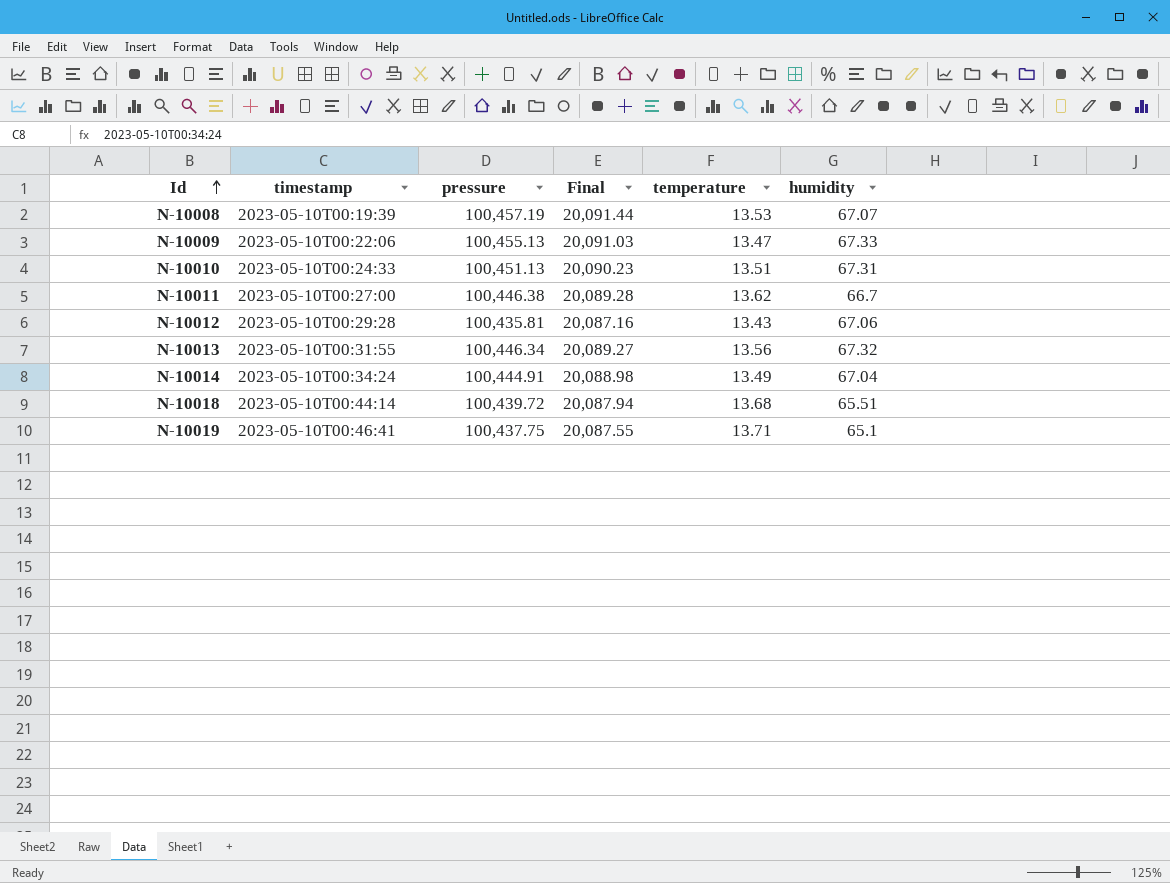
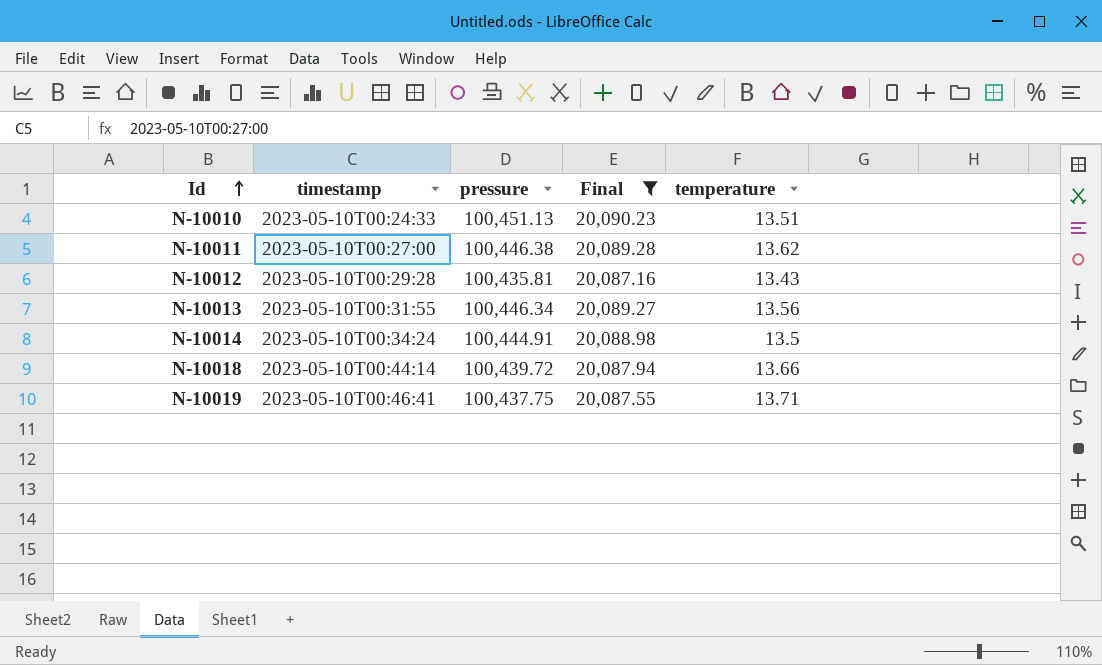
filter: none -> Final <= 20,090.23
column humidity | position: 6 -> none
N-10014 | temperature: 13.49 -> 13.5
N-10018 | temperature: 13.68 -> 13.66

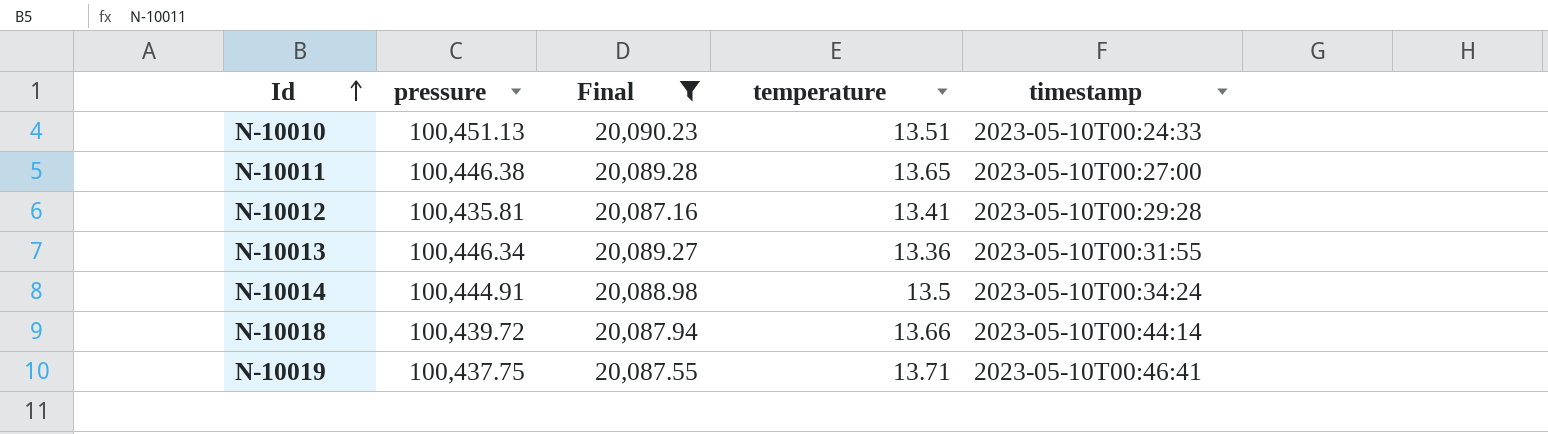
column timestamp | position: 2 -> 5
N-10011 | temperature: 13.62 -> 13.65
N-10012 | temperature: 13.43 -> 13.41
N-10013 | temperature: 13.56 -> 13.36

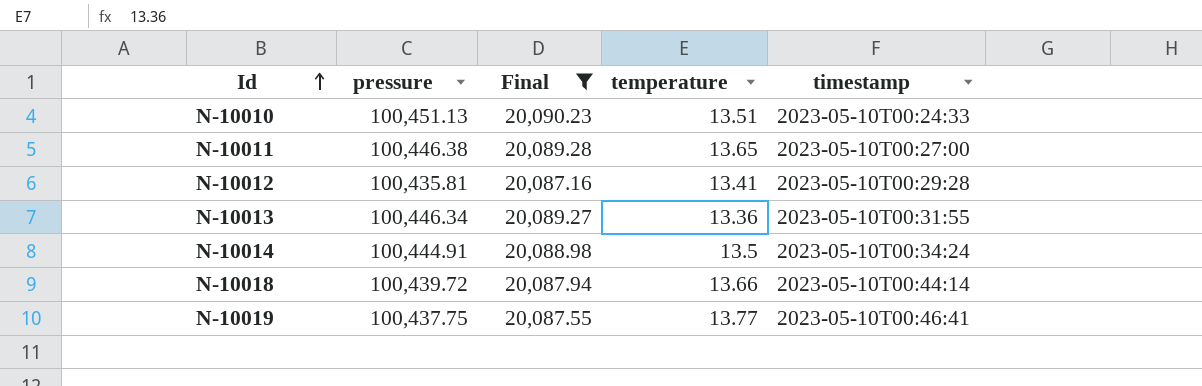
N-10019 | temperature: 13.71 -> 13.77

